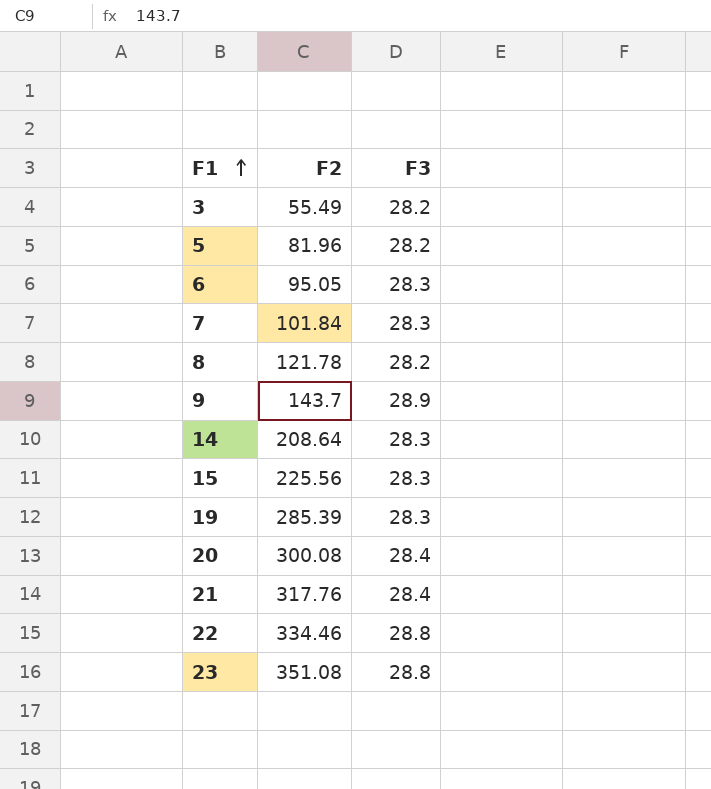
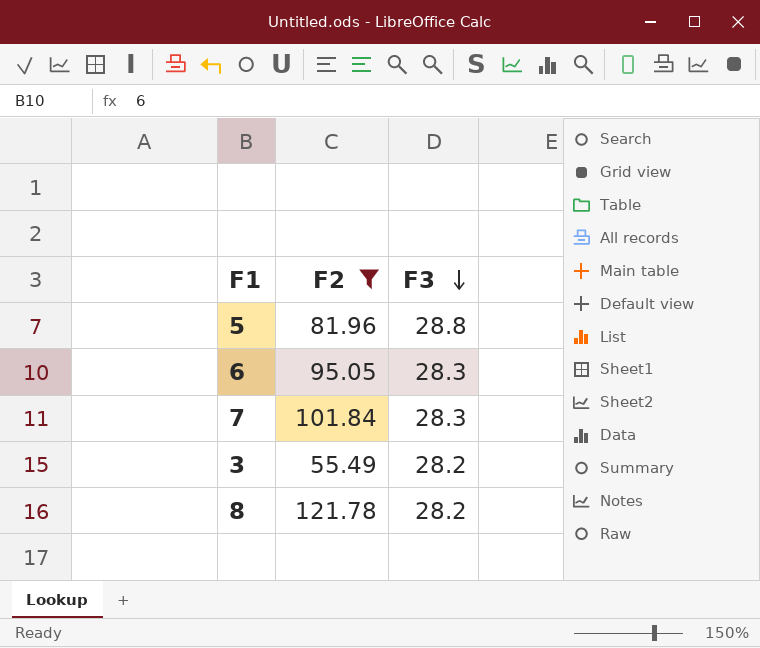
filter: none -> F2 <= 121.78
row order: F1 ascending -> F3 descending
5 | F3: 28.2 -> 28.8

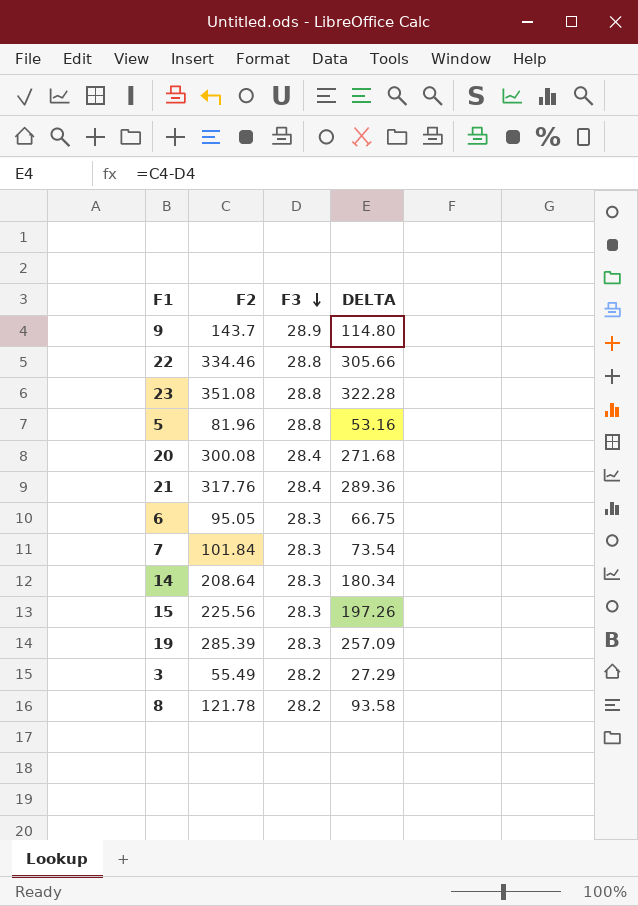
filter: F2 <= 121.78 -> none
column DELTA | formula: none -> [F2] - [F3]

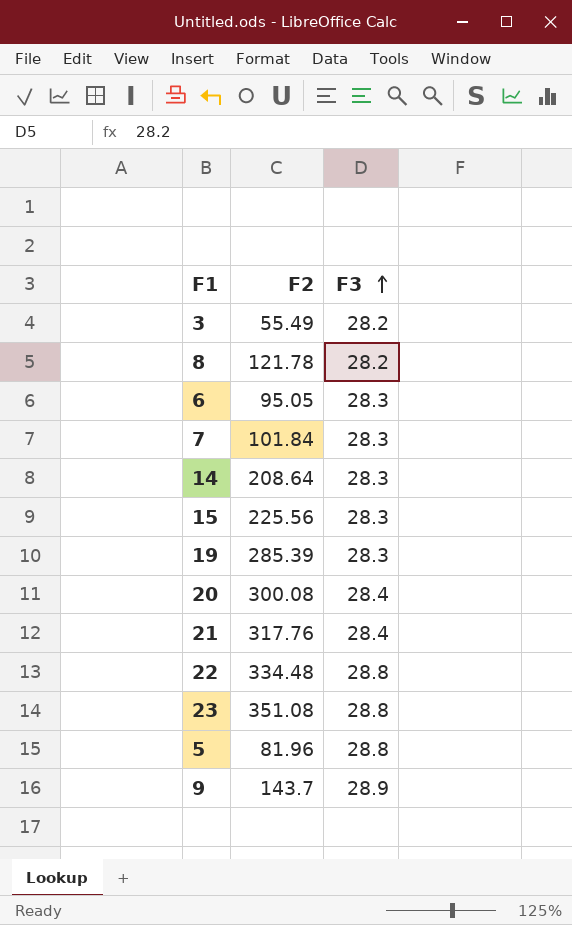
row order: F3 descending -> F3 ascending
column DELTA | formula: [F2] - [F3] -> none
22 | F2: 334.46 -> 334.48

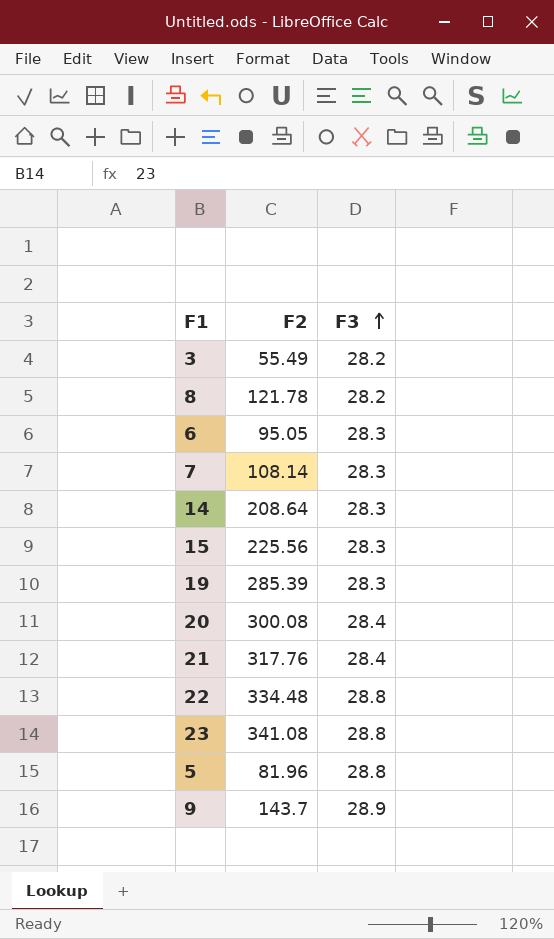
7 | F2: 101.84 -> 108.14
23 | F2: 351.08 -> 341.08

